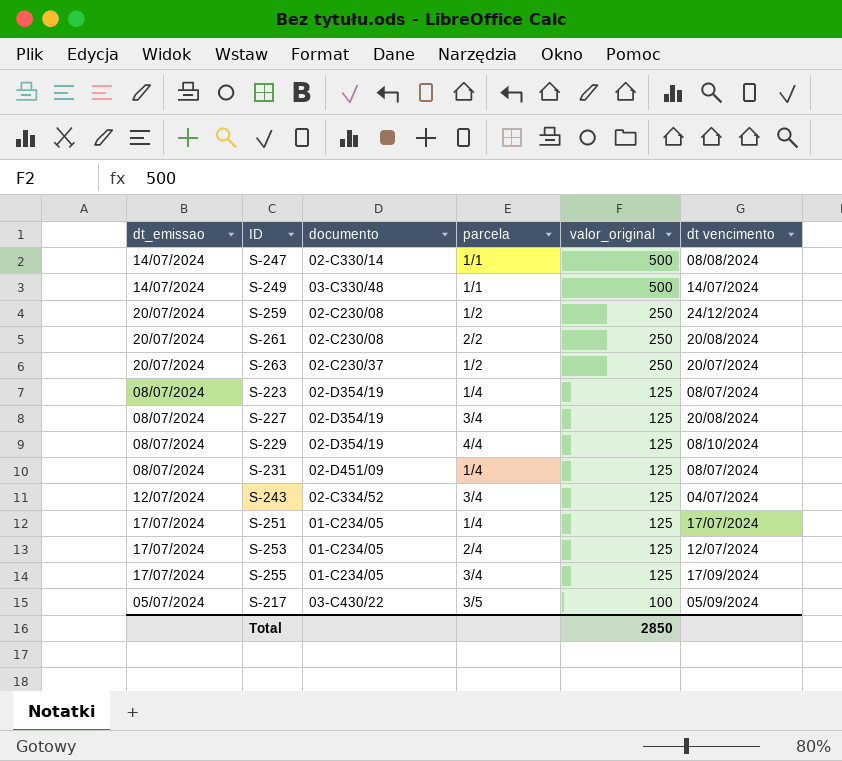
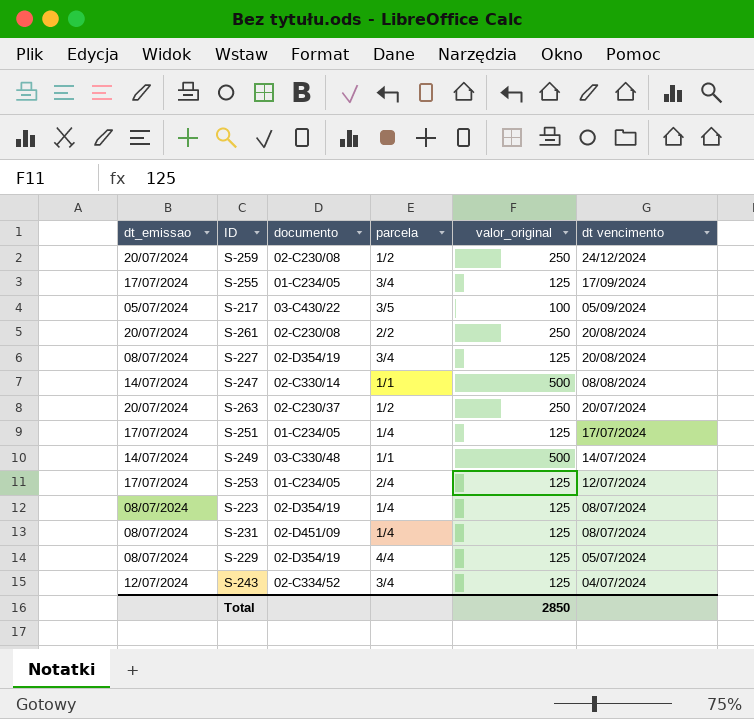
row order: valor_original descending -> dt vencimento descending
S-229 | dt vencimento: 08/10/2024 -> 05/07/2024

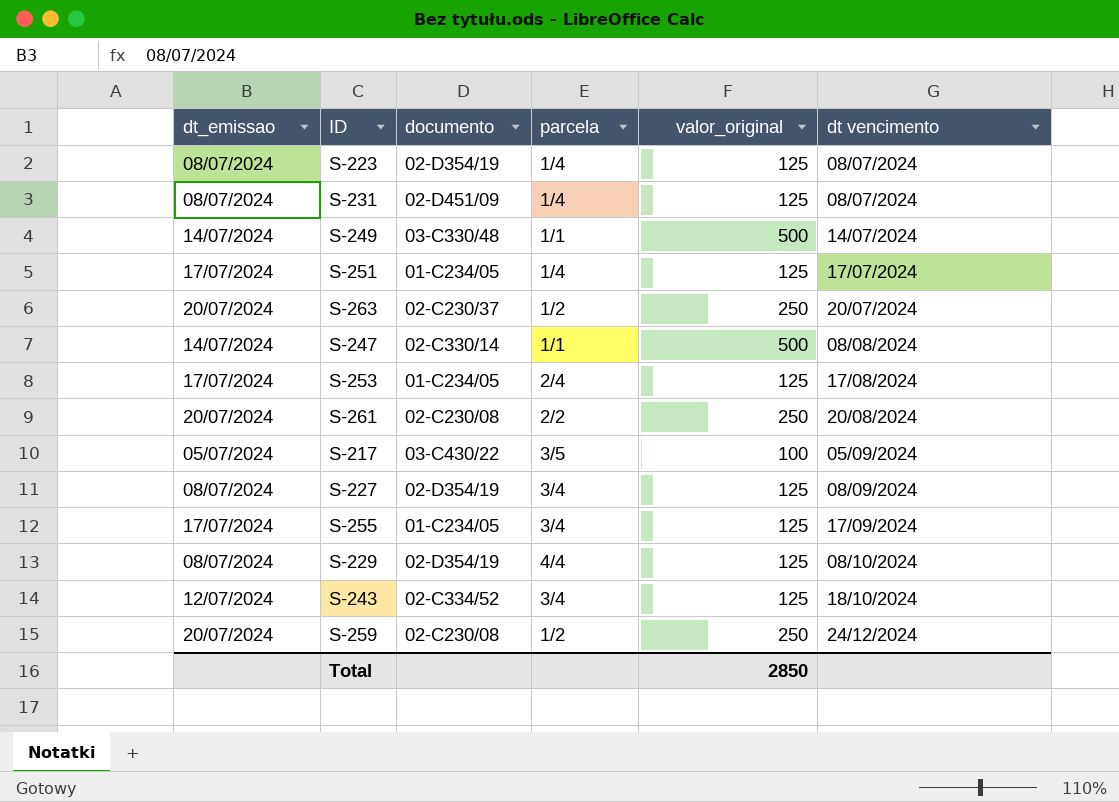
row order: dt vencimento descending -> dt vencimento ascending
S-253 | dt vencimento: 12/07/2024 -> 17/08/2024
S-227 | dt vencimento: 20/08/2024 -> 08/09/2024
S-229 | dt vencimento: 05/07/2024 -> 08/10/2024
S-243 | dt vencimento: 04/07/2024 -> 18/10/2024

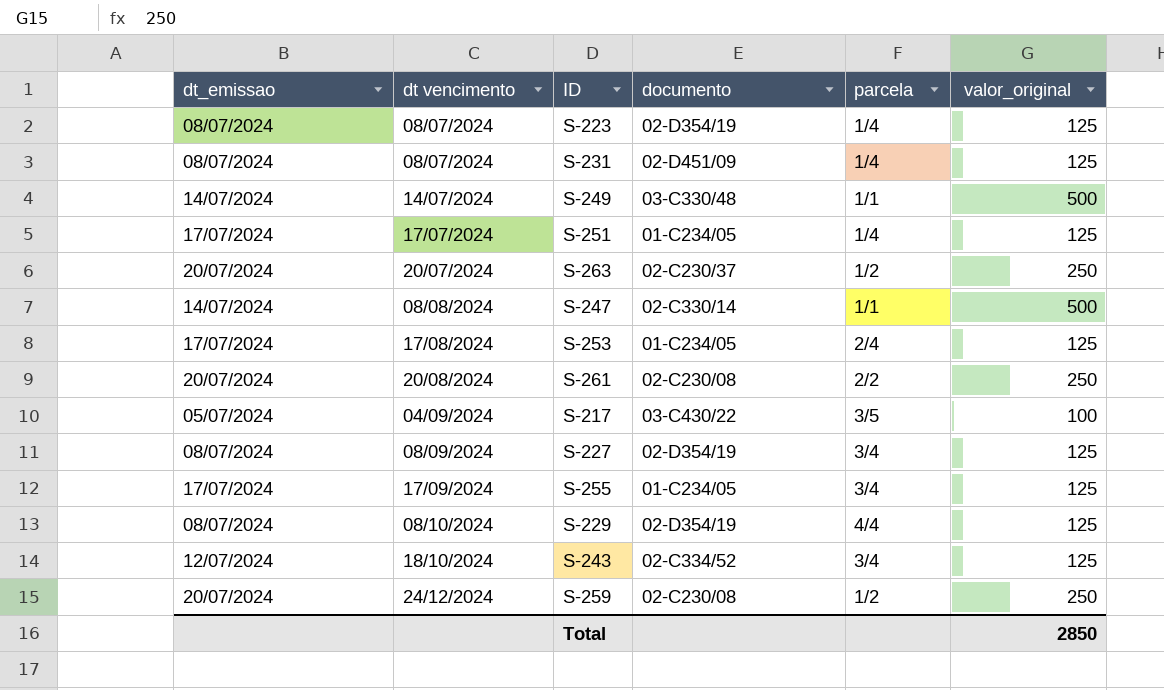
column dt vencimento | position: 6 -> 2
S-217 | dt vencimento: 05/09/2024 -> 04/09/2024

